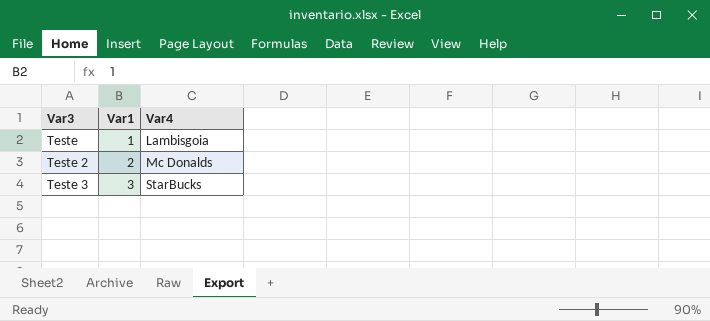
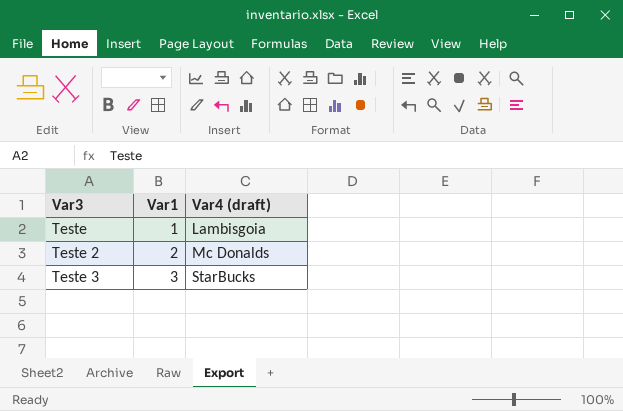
column name: Var4 -> Var4 (draft)

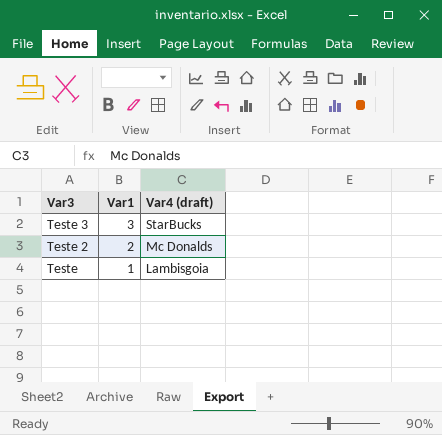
row order: Var3 ascending -> Var3 descending

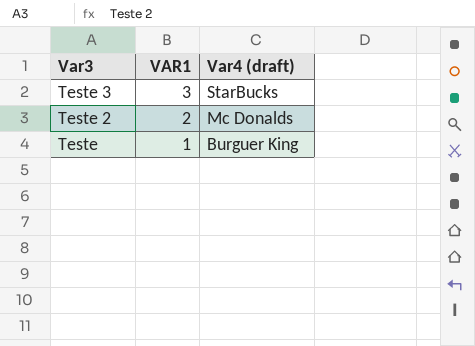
column name: Var1 -> VAR1
Teste | Var4 (draft): Lambisgoia -> Burguer King

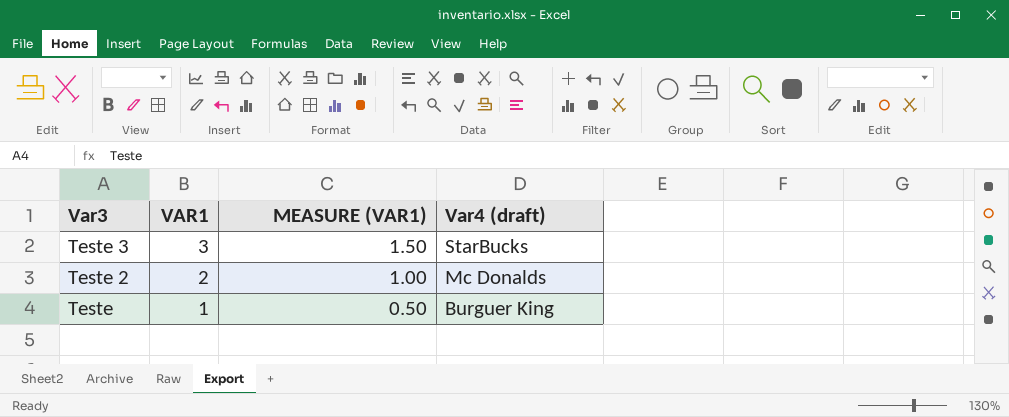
column MEASURE (VAR1) | formula: none -> [VAR1] * 0.5

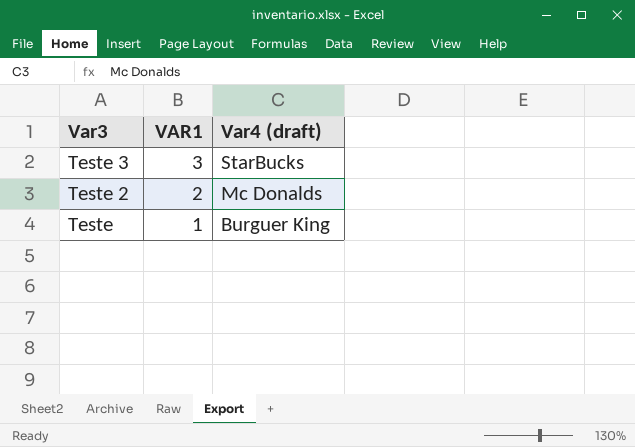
column MEASURE (VAR1) | formula: [VAR1] * 0.5 -> none

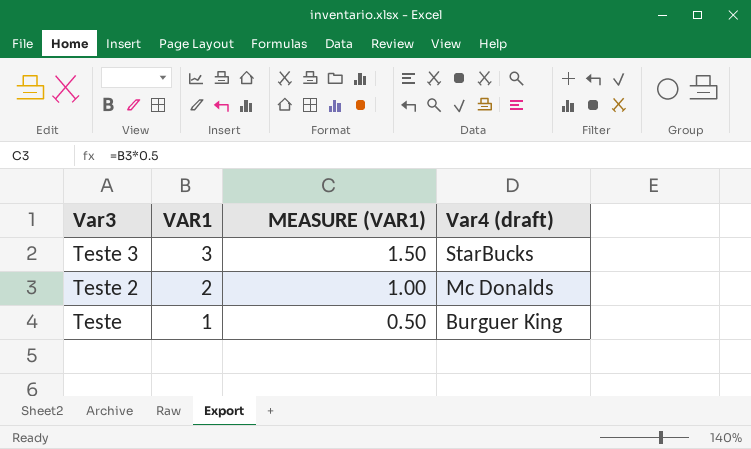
column MEASURE (VAR1) | formula: none -> [VAR1] * 0.5

